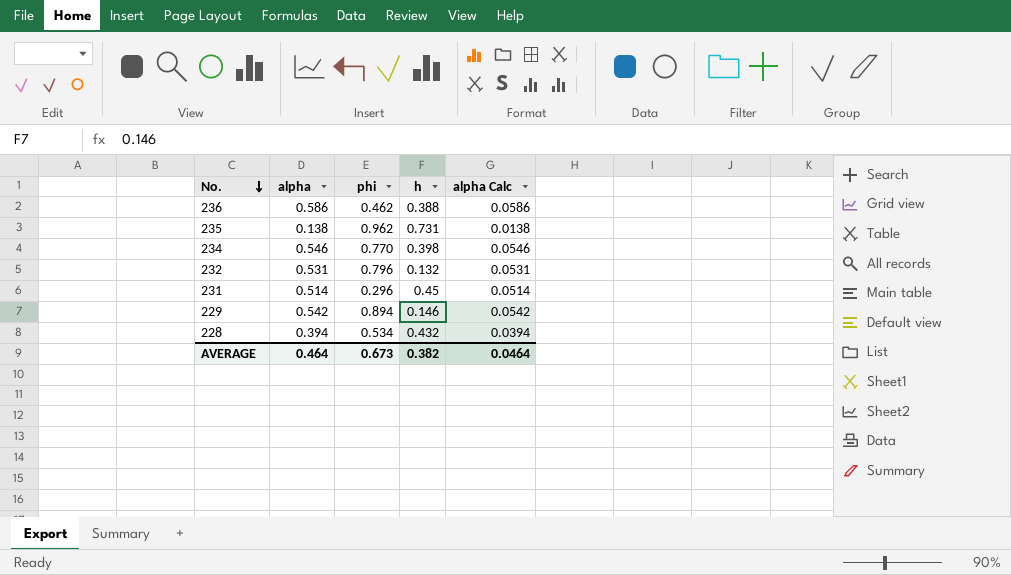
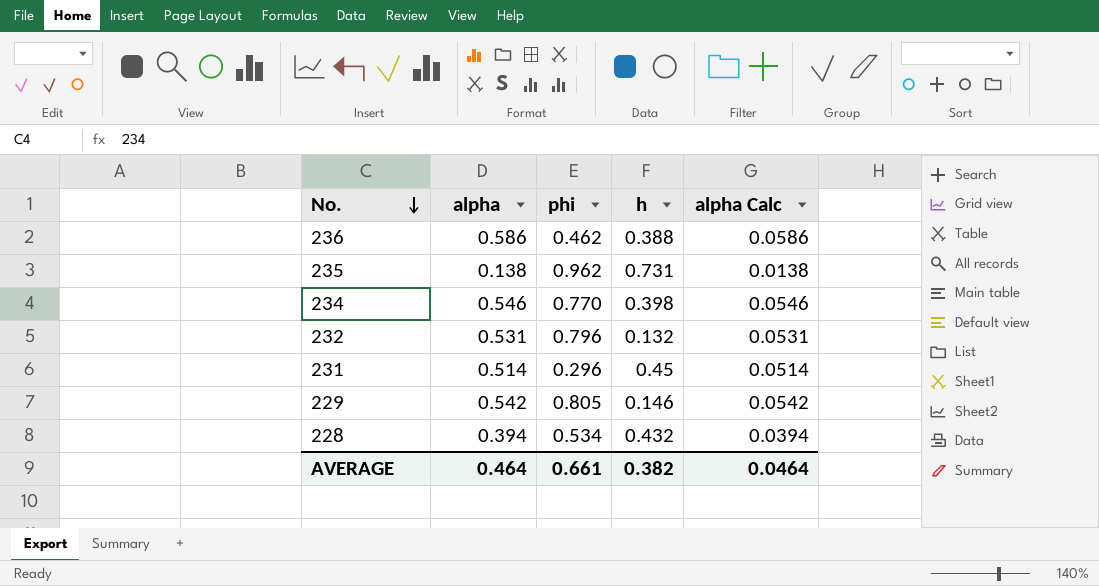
229 | phi: 0.894 -> 0.805
AVERAGE | phi: 0.673 -> 0.661

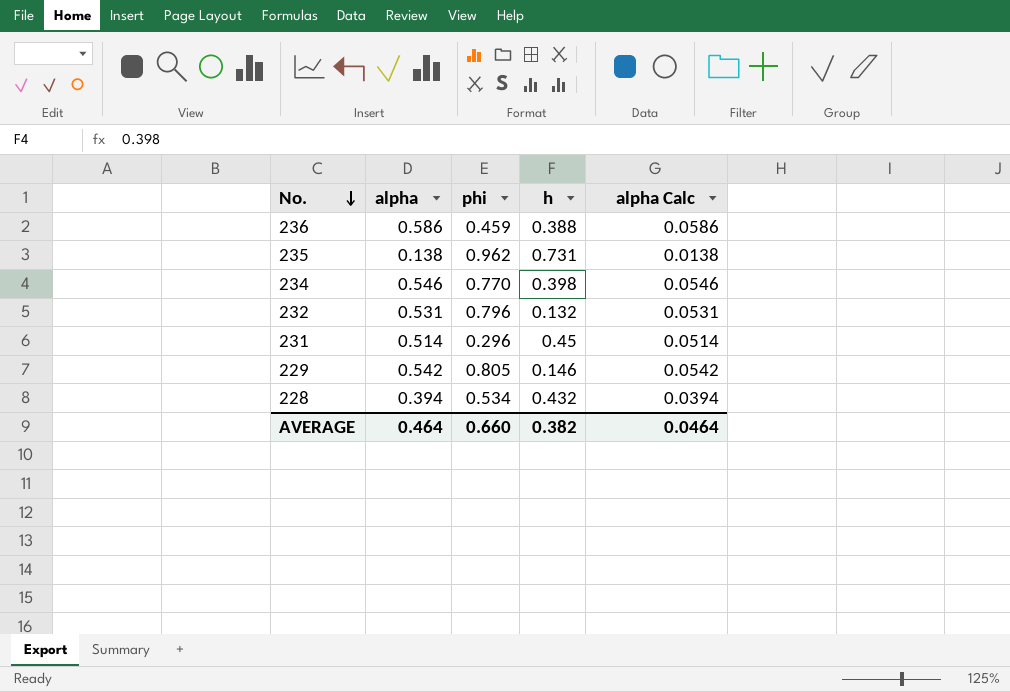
236 | phi: 0.462 -> 0.459
AVERAGE | phi: 0.661 -> 0.660

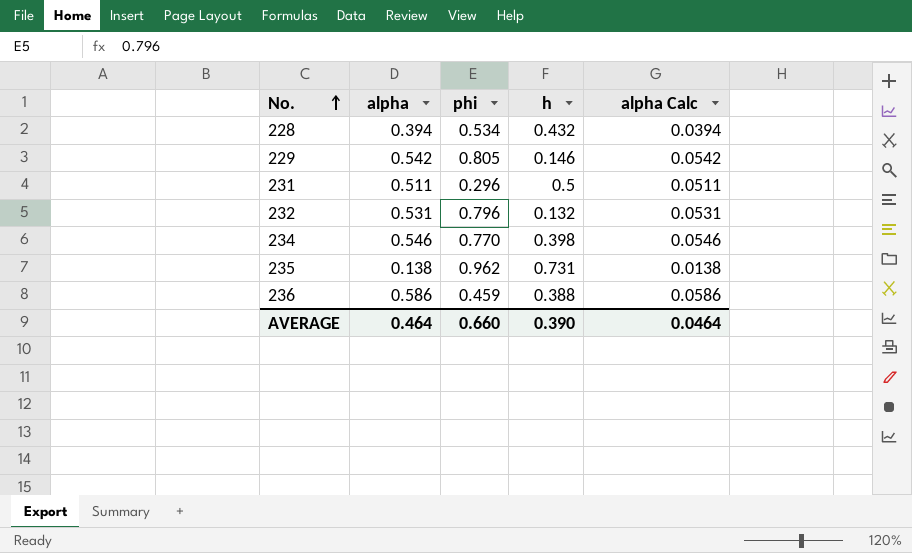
row order: No. descending -> No. ascending
231 | alpha: 0.514 -> 0.511
231 | h: 0.45 -> 0.5
231 | alpha Calc: 0.0514 -> 0.0511
AVERAGE | h: 0.382 -> 0.390

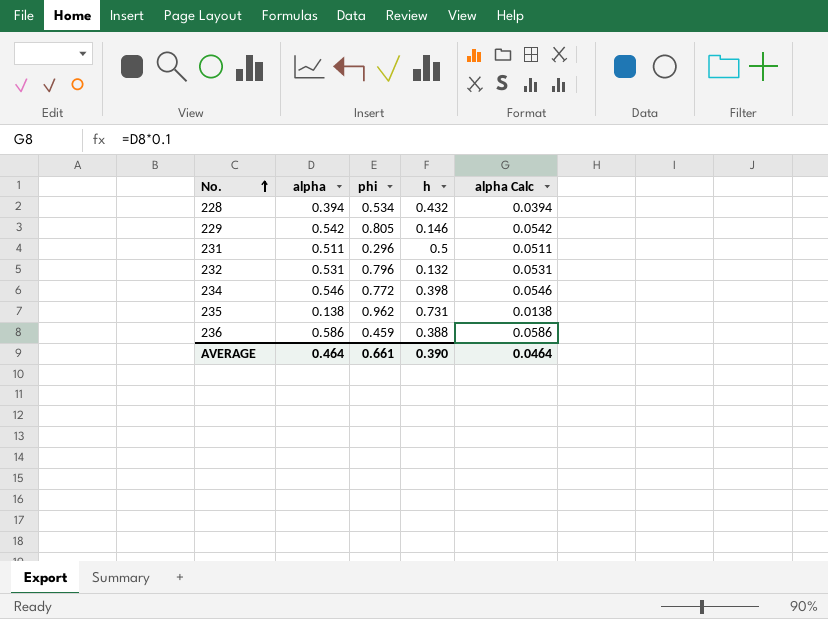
234 | phi: 0.770 -> 0.772
AVERAGE | phi: 0.660 -> 0.661

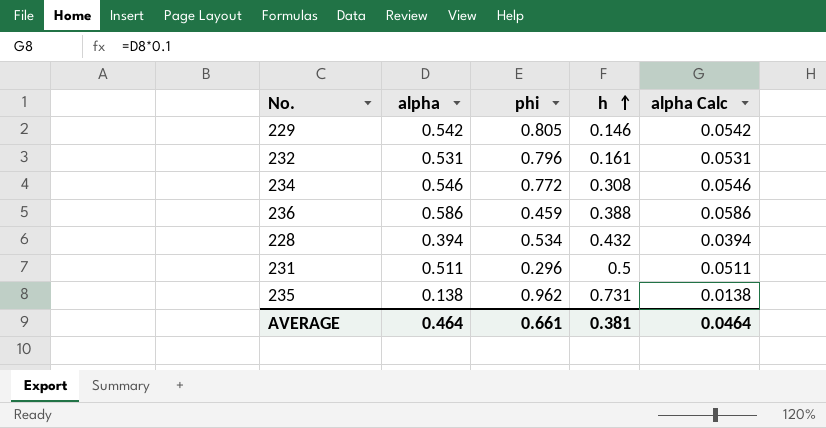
row order: No. ascending -> h ascending
232 | h: 0.132 -> 0.161
234 | h: 0.398 -> 0.308
AVERAGE | h: 0.390 -> 0.381

